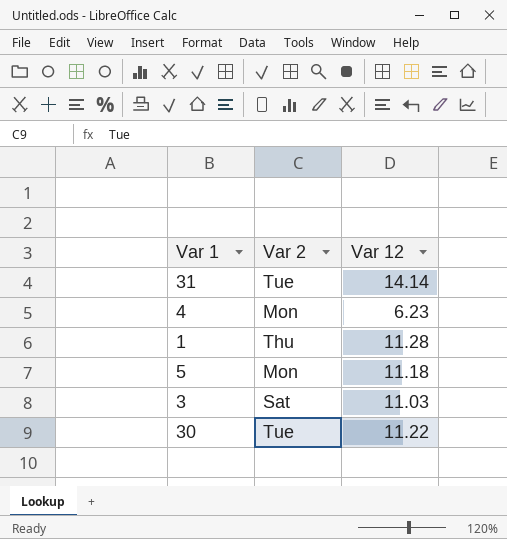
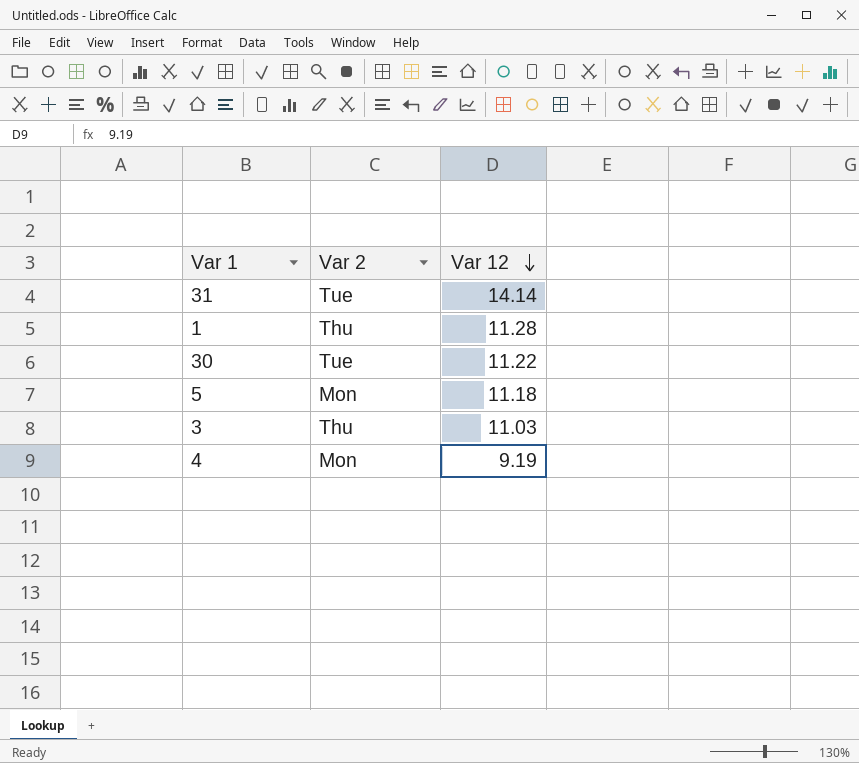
row order: none -> Var 12 descending
3 | Var 2: Sat -> Thu
4 | Var 12: 6.23 -> 9.19

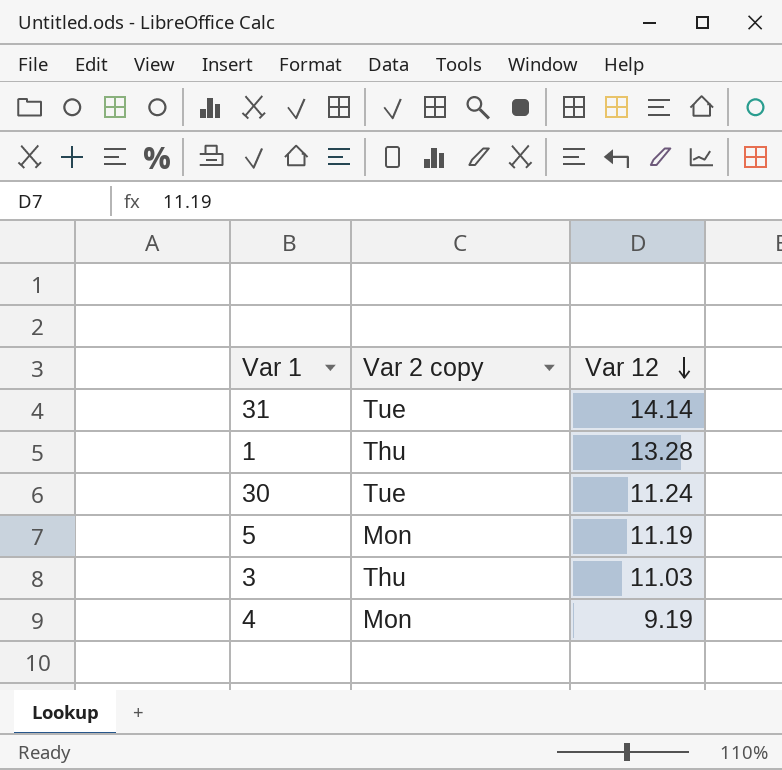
column name: Var 2 -> Var 2 copy
1 | Var 12: 11.28 -> 13.28
30 | Var 12: 11.22 -> 11.24
5 | Var 12: 11.18 -> 11.19

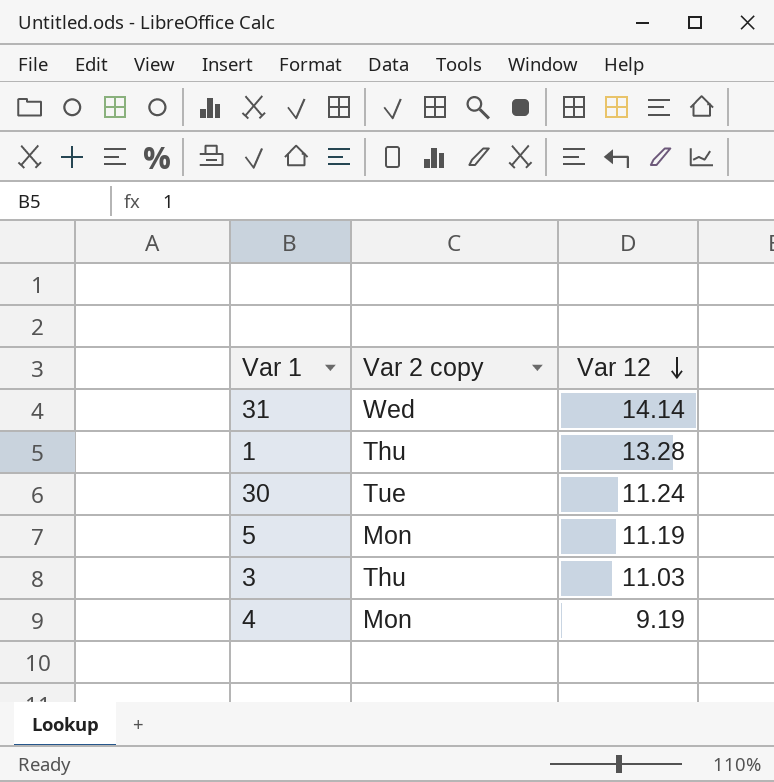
31 | Var 2 copy: Tue -> Wed

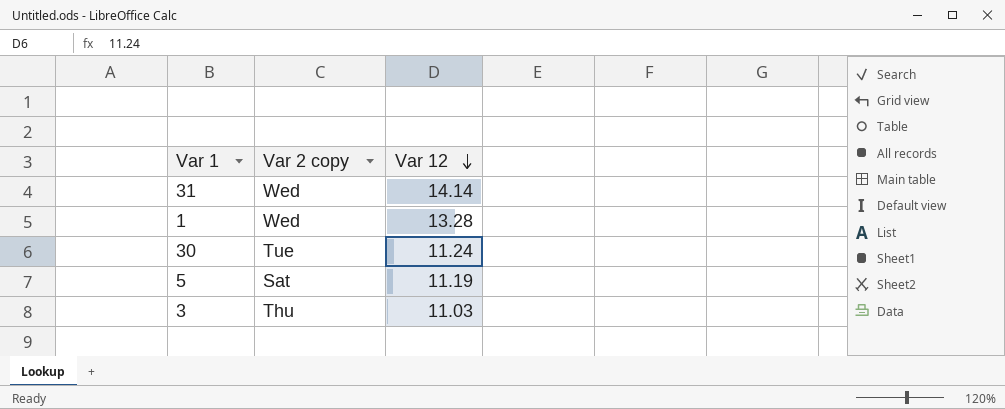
row 4: Mon | 9.19 -> none
1 | Var 2 copy: Thu -> Wed
5 | Var 2 copy: Mon -> Sat

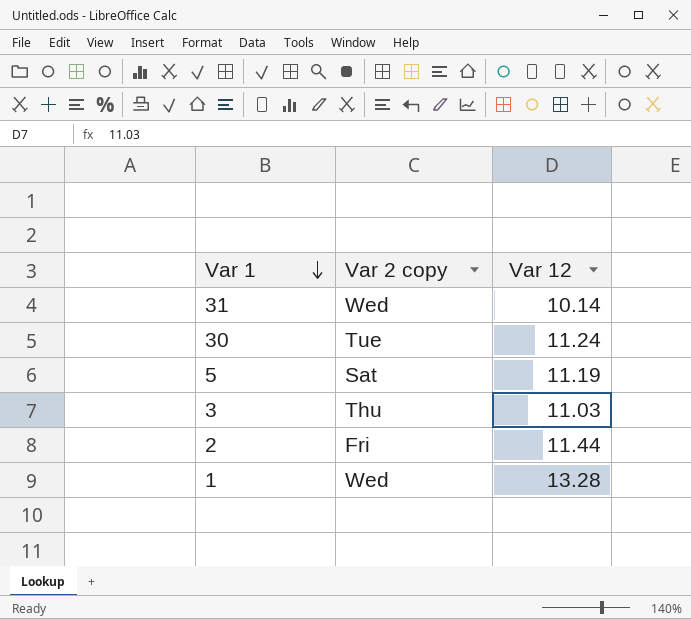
row order: Var 12 descending -> Var 1 descending
31 | Var 12: 14.14 -> 10.14
row 2: none -> Fri | 11.44

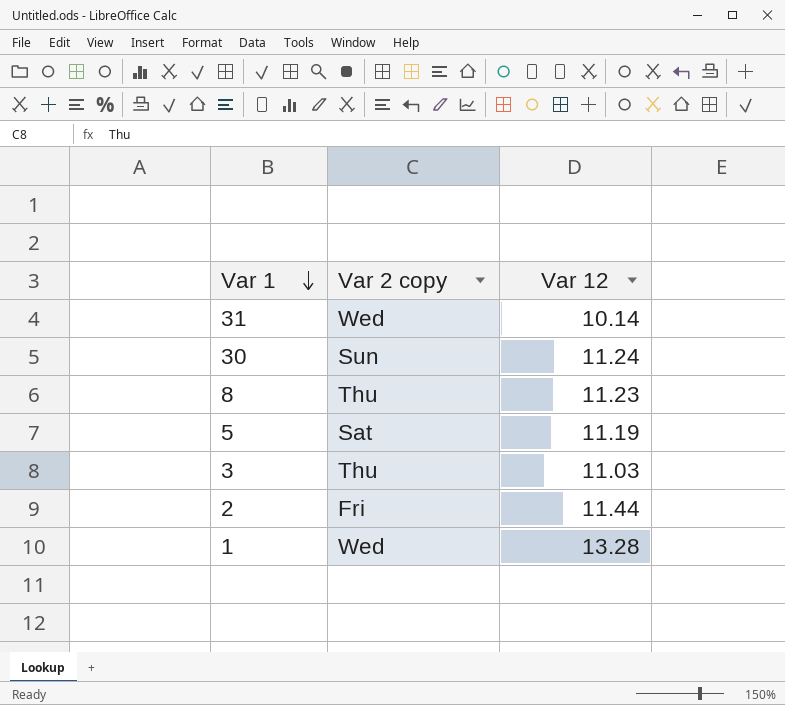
30 | Var 2 copy: Tue -> Sun
row 8: none -> Thu | 11.23

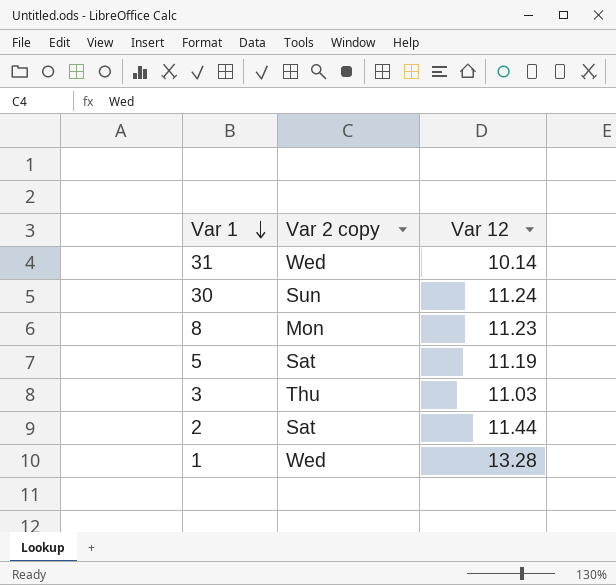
8 | Var 2 copy: Thu -> Mon
2 | Var 2 copy: Fri -> Sat

